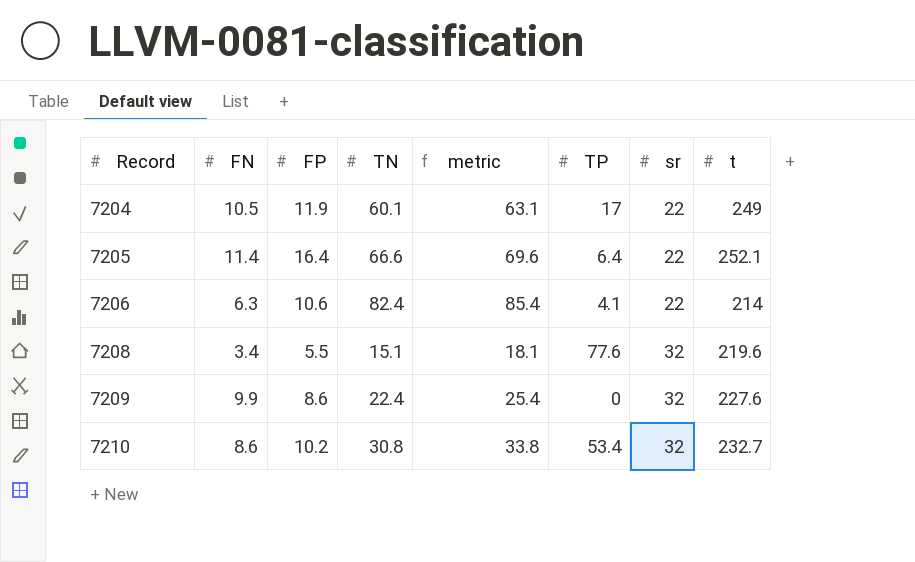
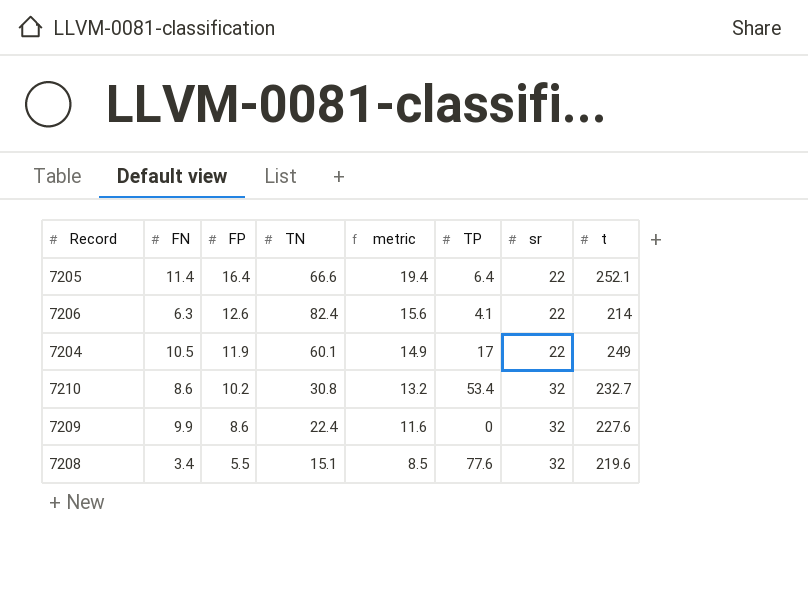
row order: Record ascending -> FP descending
column metric | formula: [TN] + 3 -> [FP] + 3
7206 | FP: 10.6 -> 12.6

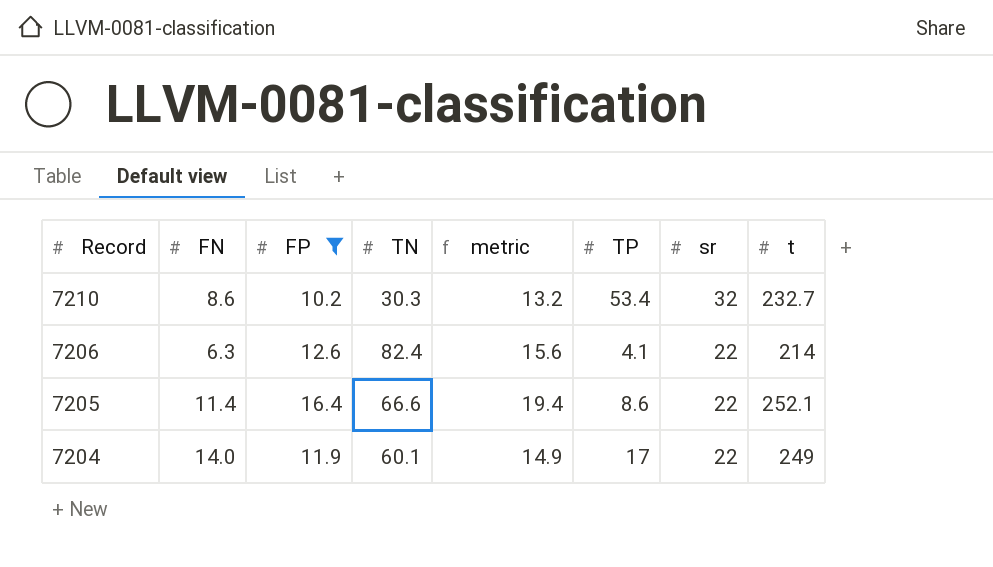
filter: none -> FP >= 10.2
row order: FP descending -> Record descending
7210 | TN: 30.8 -> 30.3
7205 | TP: 6.4 -> 8.6
7204 | FN: 10.5 -> 14.0

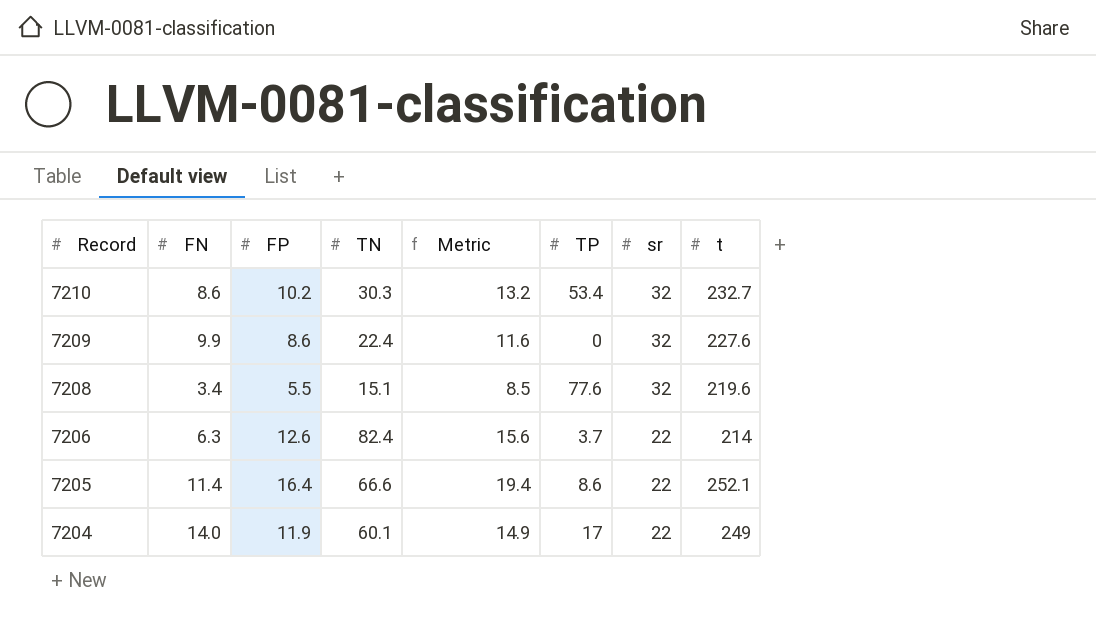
filter: FP >= 10.2 -> none
column name: metric -> Metric
7206 | TP: 4.1 -> 3.7

